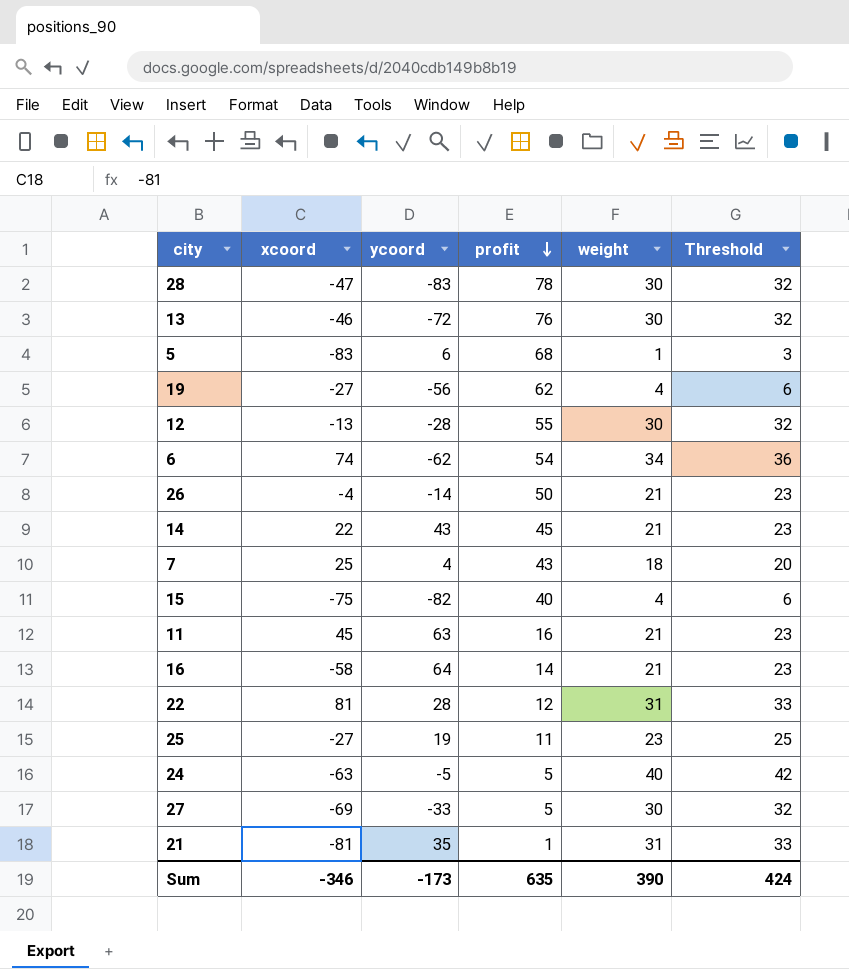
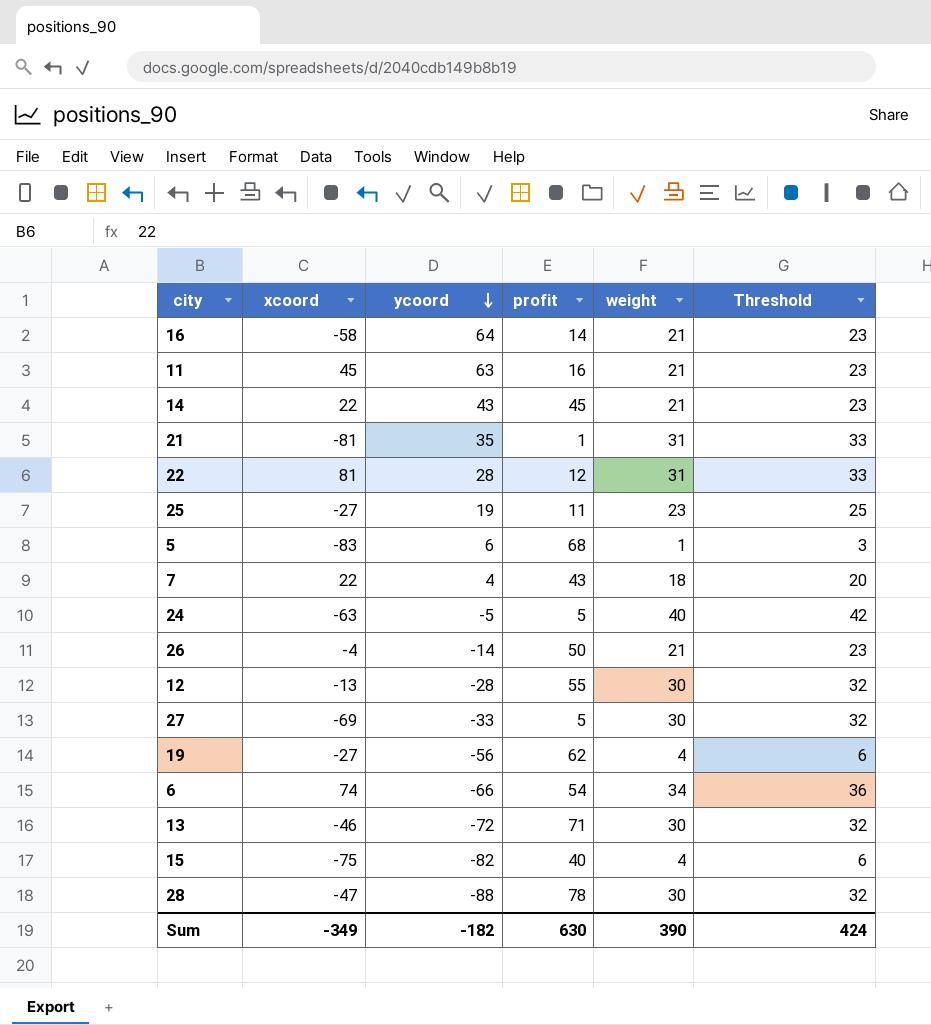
row order: profit descending -> ycoord descending
7 | xcoord: 25 -> 22
6 | ycoord: -62 -> -66
13 | profit: 76 -> 71
28 | ycoord: -83 -> -88
Sum | xcoord: -346 -> -349
Sum | ycoord: -173 -> -182
Sum | profit: 635 -> 630

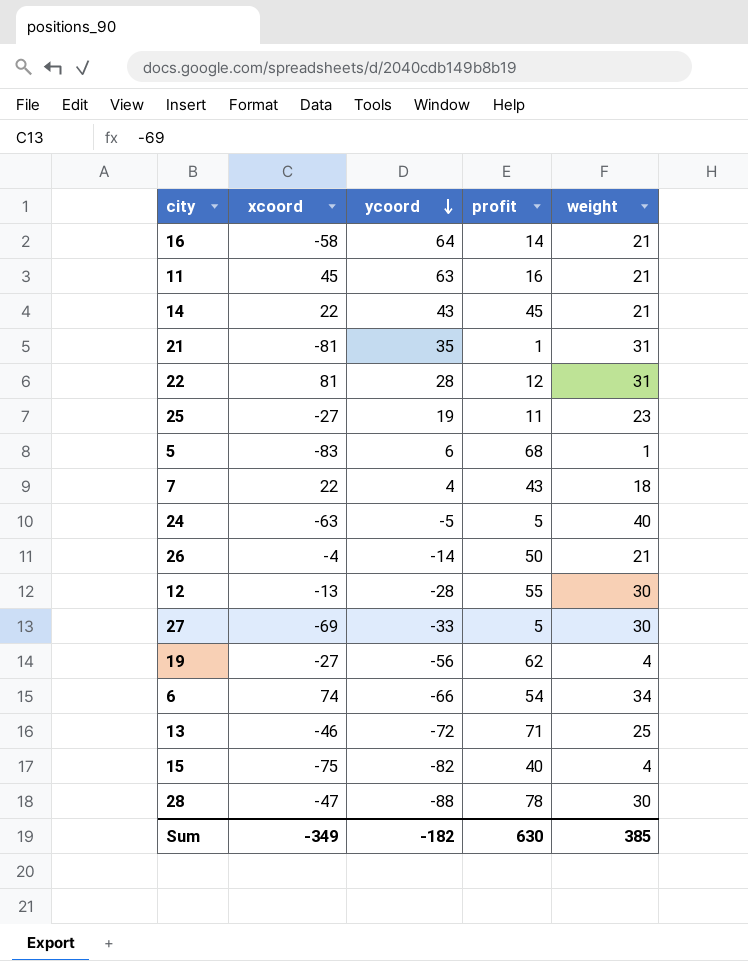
column Threshold | formula: [weight] + 2 -> none
13 | weight: 30 -> 25
Sum | weight: 390 -> 385

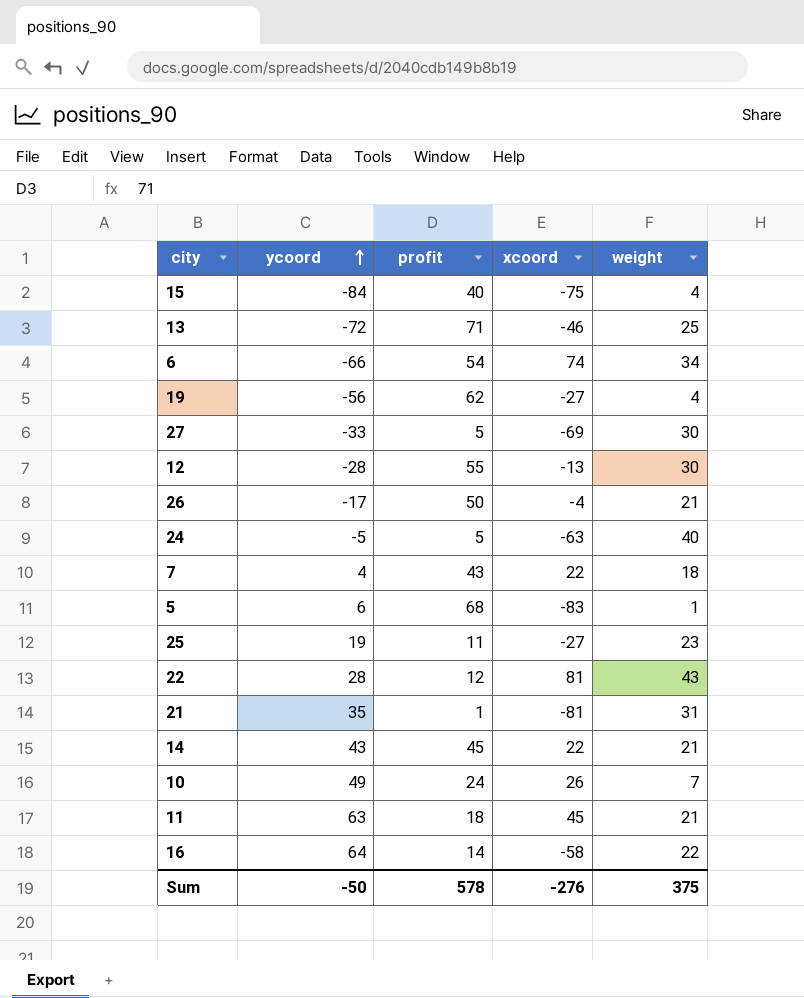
row order: ycoord descending -> ycoord ascending
column xcoord | position: 2 -> 4
row 28: -47 | -88 | 78 | 30 -> none
15 | ycoord: -82 -> -84
26 | ycoord: -14 -> -17
22 | weight: 31 -> 43
row 10: none -> 49 | 24 | 26 | 7
11 | profit: 16 -> 18
16 | weight: 21 -> 22
Sum | ycoord: -182 -> -50
Sum | profit: 630 -> 578
Sum | xcoord: -349 -> -276
Sum | weight: 385 -> 375

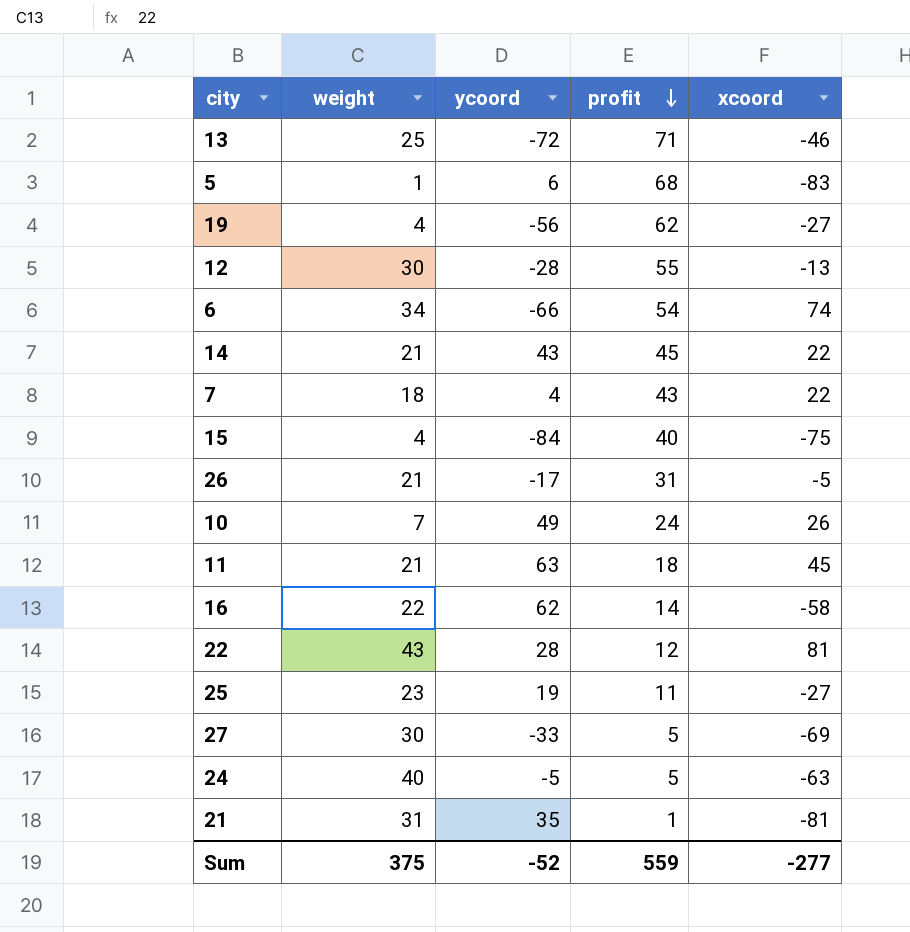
row order: ycoord ascending -> profit descending
column weight | position: 5 -> 2
26 | profit: 50 -> 31
26 | xcoord: -4 -> -5
16 | ycoord: 64 -> 62
Sum | ycoord: -50 -> -52
Sum | profit: 578 -> 559
Sum | xcoord: -276 -> -277

